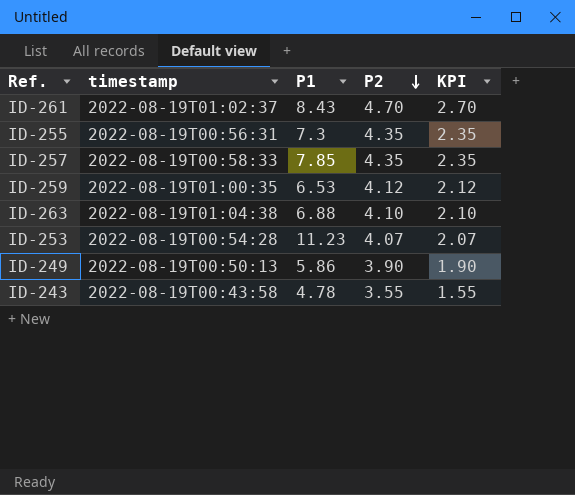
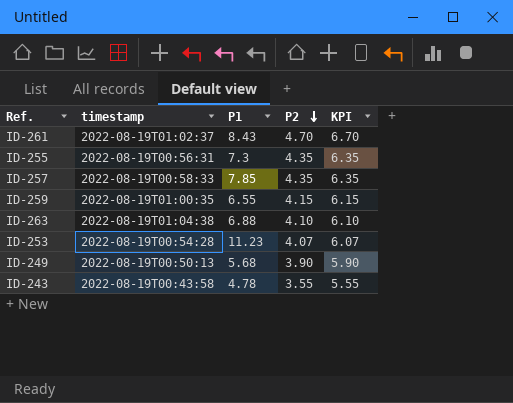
column KPI | formula: [P2] - 2 -> [P2] + 2
ID-259 | P1: 6.53 -> 6.55
ID-259 | P2: 4.12 -> 4.15
ID-249 | P1: 5.86 -> 5.68

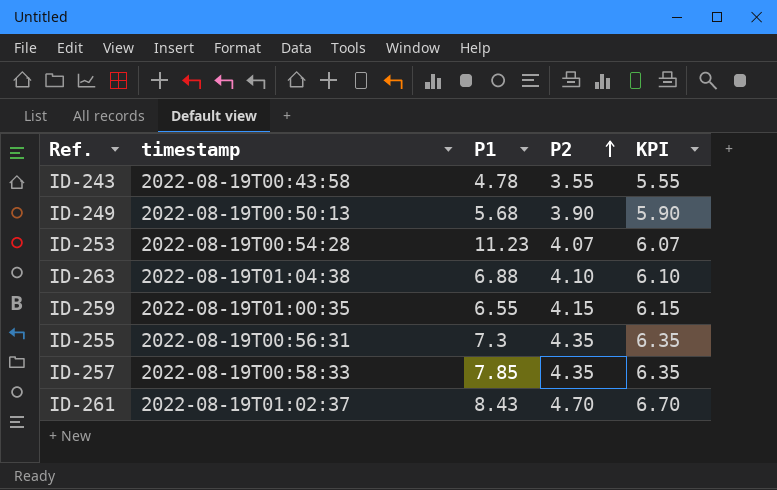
row order: P2 descending -> P2 ascending

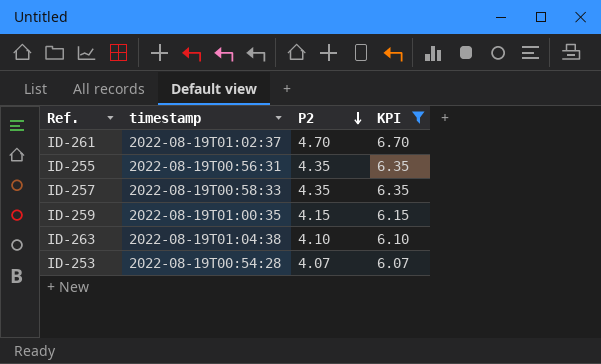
filter: none -> KPI >= 6.07
row order: P2 ascending -> P2 descending
column P1 | position: 3 -> none

